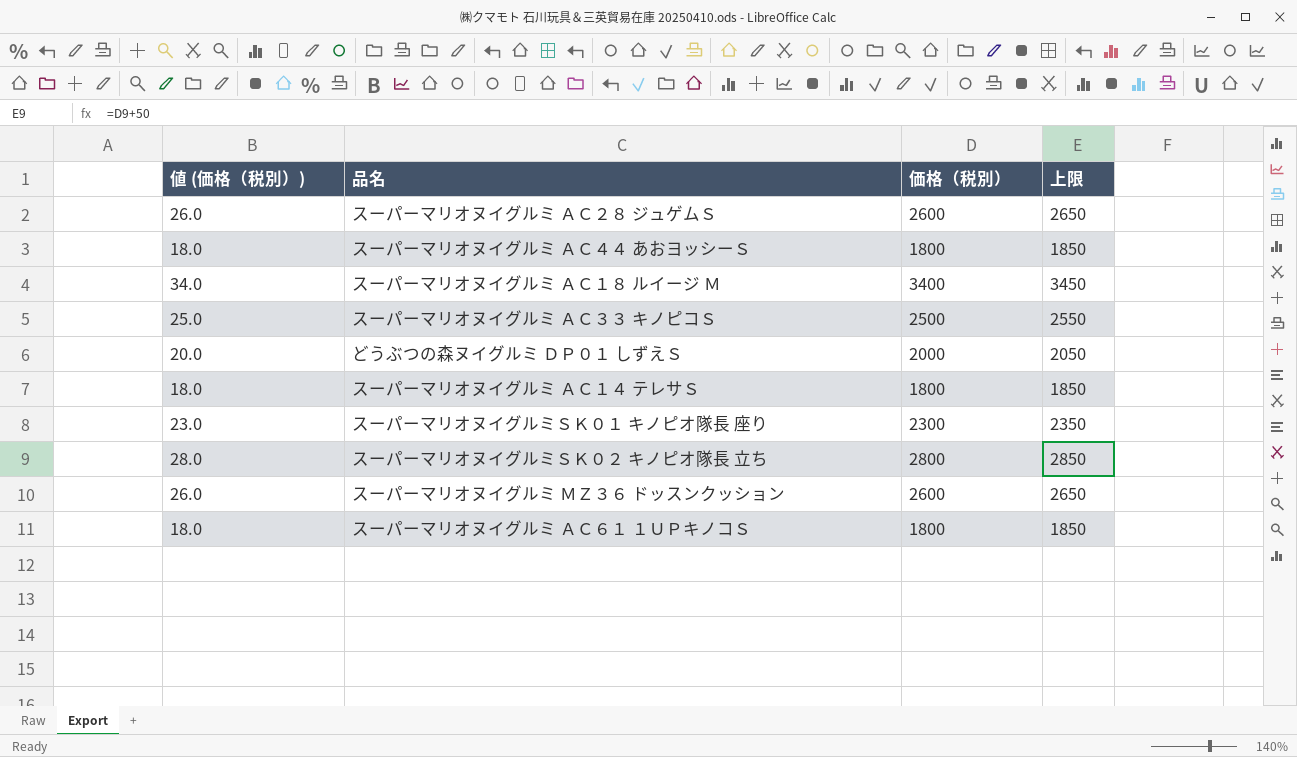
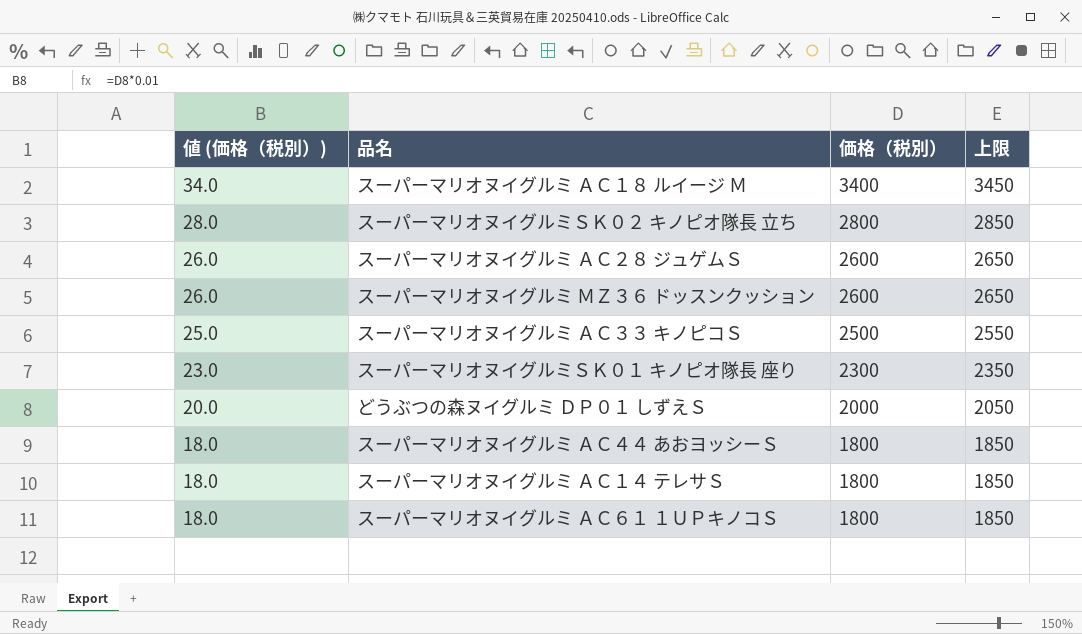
row order: none -> 値 (価格（税別）) descending

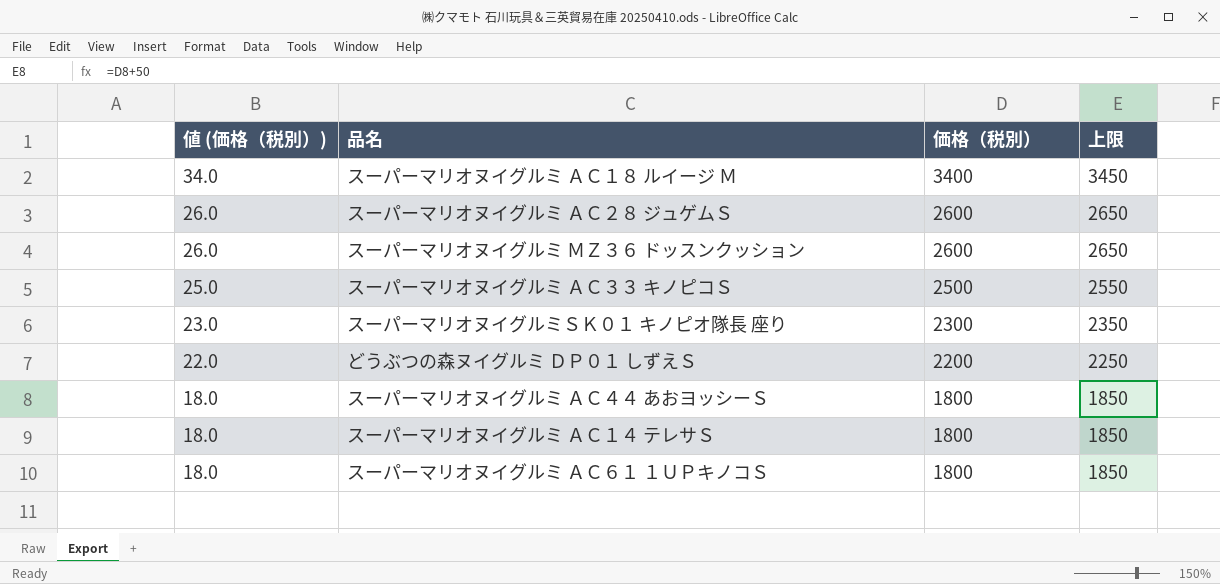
row スーパーマリオヌイグルミＳＫ０２ キノピオ隊長 立ち: 28.0 | 2800 | 2850 -> none
どうぶつの森ヌイグルミ ＤＰ０１ しずえＳ | 値 (価格（税別）): 20.0 -> 22.0
どうぶつの森ヌイグルミ ＤＰ０１ しずえＳ | 価格（税別）: 2000 -> 2200
どうぶつの森ヌイグルミ ＤＰ０１ しずえＳ | 上限: 2050 -> 2250

